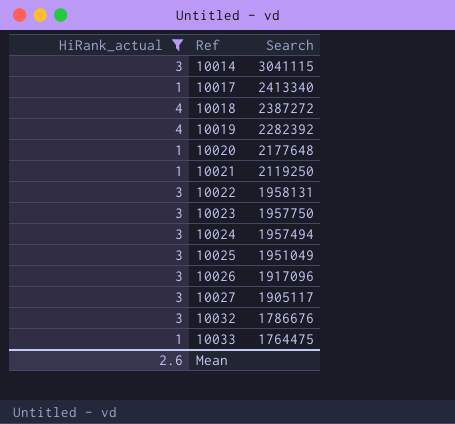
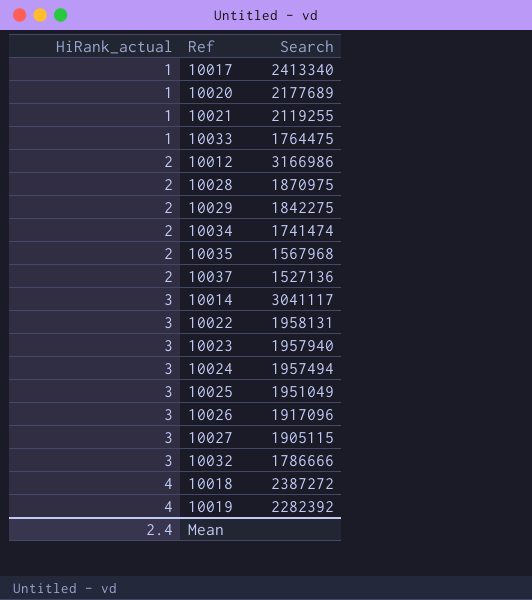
filter: HiRank_actual != 2 -> none
row order: Ref ascending -> HiRank_actual ascending
10020 | Search: 2177648 -> 2177689
10021 | Search: 2119250 -> 2119255
10014 | Search: 3041115 -> 3041117
10023 | Search: 1957750 -> 1957940
10027 | Search: 1905117 -> 1905115
10032 | Search: 1786676 -> 1786666
Mean | HiRank_actual: 2.6 -> 2.4

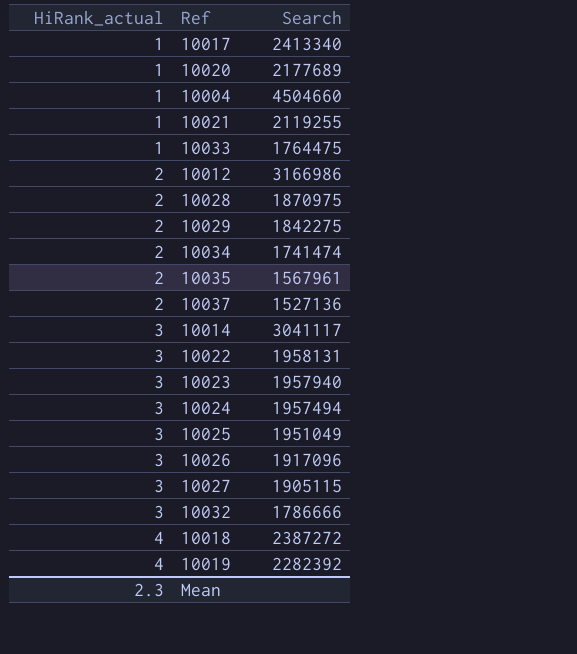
row 10004: none -> 1 | 4504660
10035 | Search: 1567968 -> 1567961
Mean | HiRank_actual: 2.4 -> 2.3

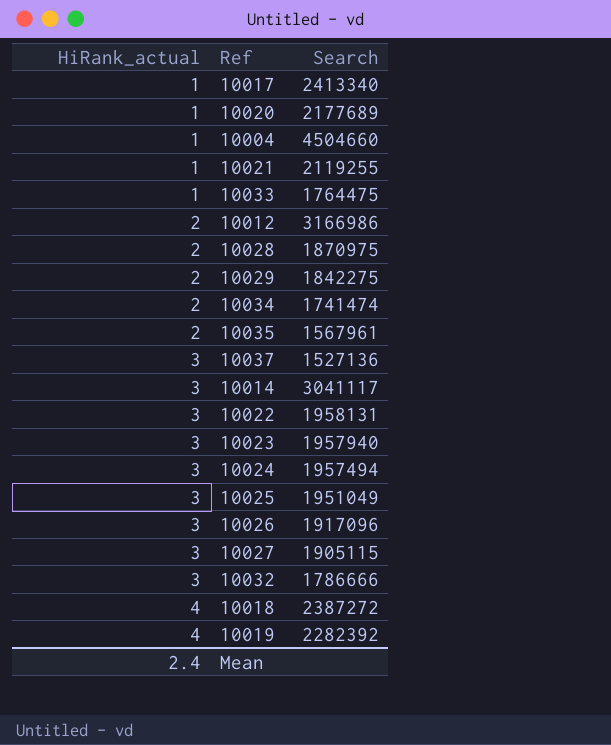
10037 | HiRank_actual: 2 -> 3
Mean | HiRank_actual: 2.3 -> 2.4

